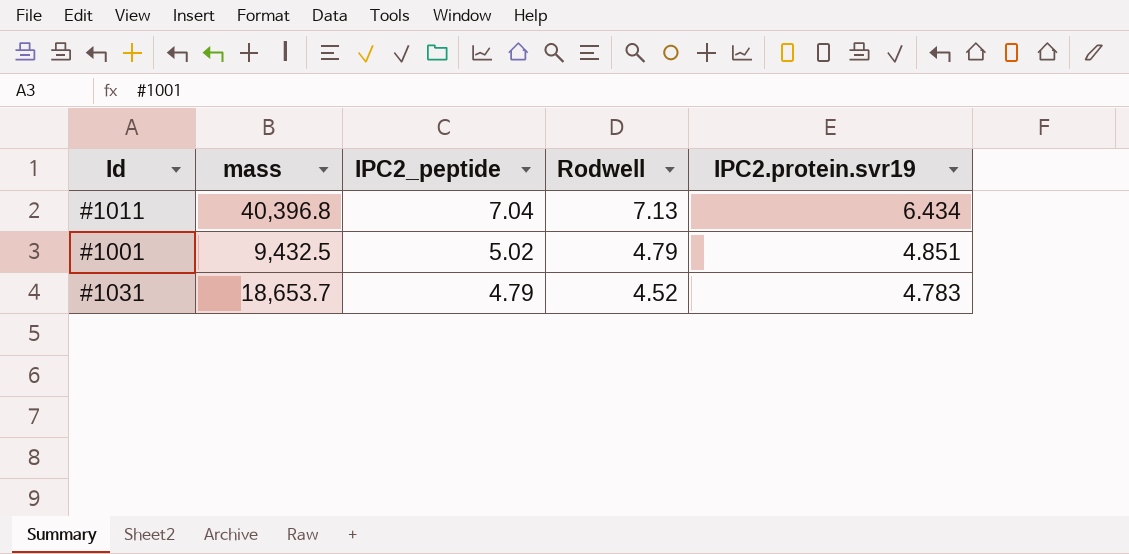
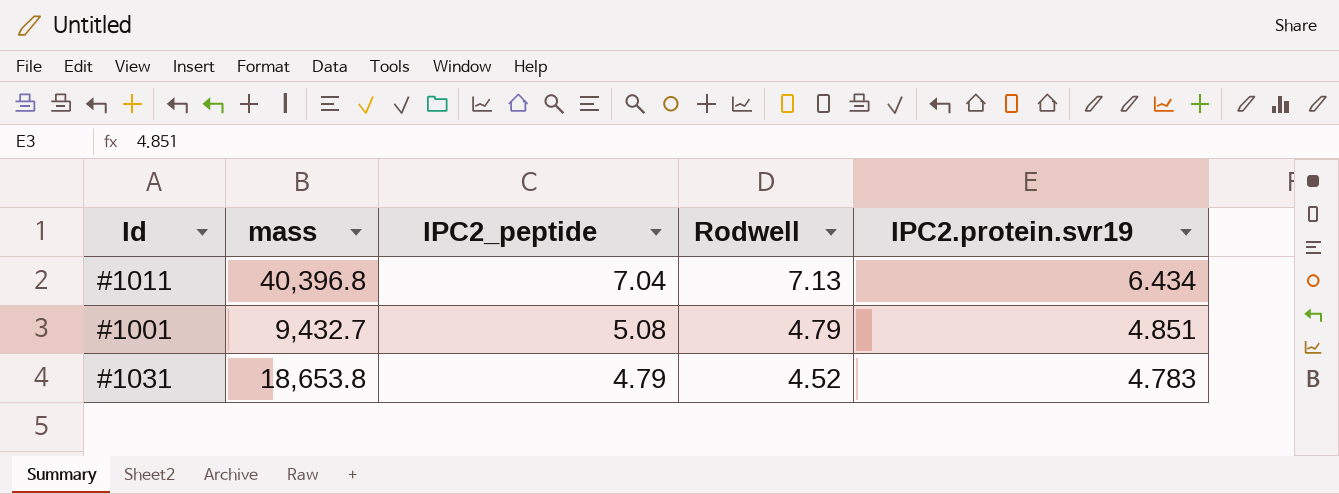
#1001 | mass: 9,432.5 -> 9,432.7
#1001 | IPC2_peptide: 5.02 -> 5.08
#1031 | mass: 18,653.7 -> 18,653.8

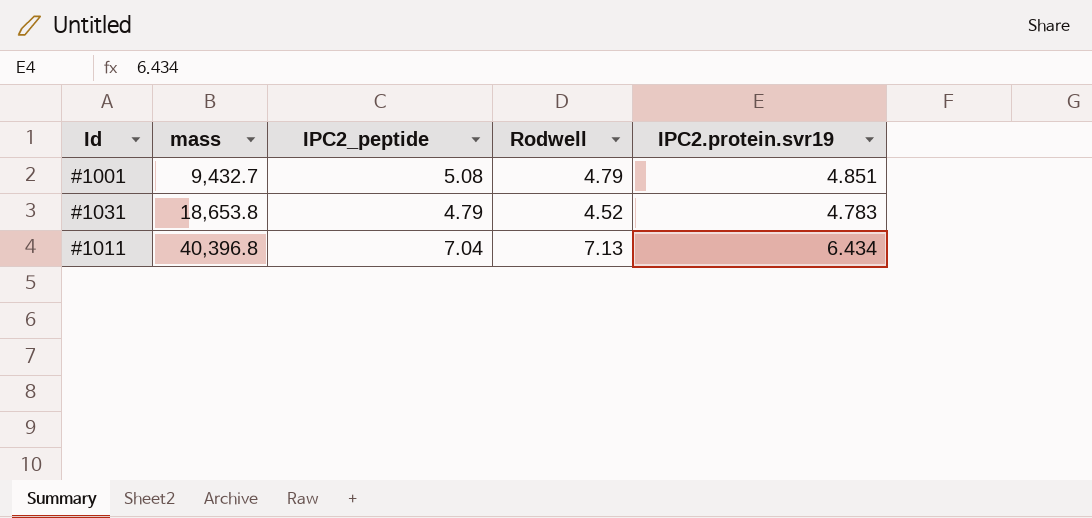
row order: IPC2_peptide descending -> mass ascending

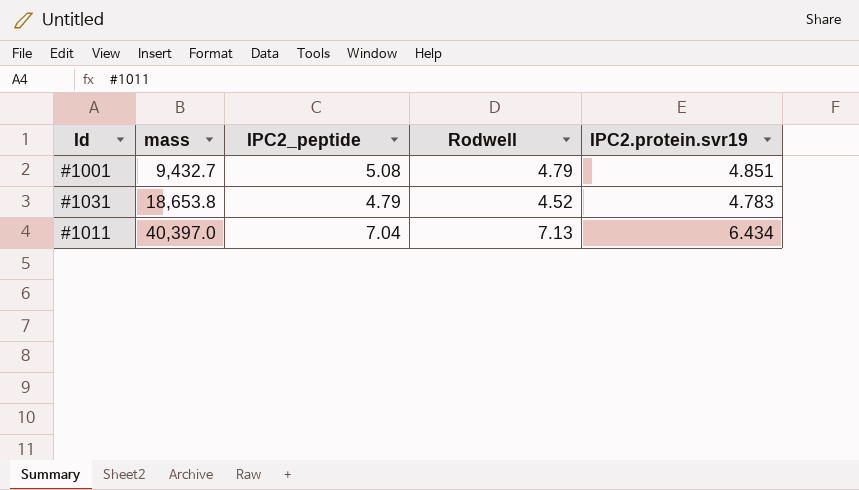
#1011 | mass: 40,396.8 -> 40,397.0

